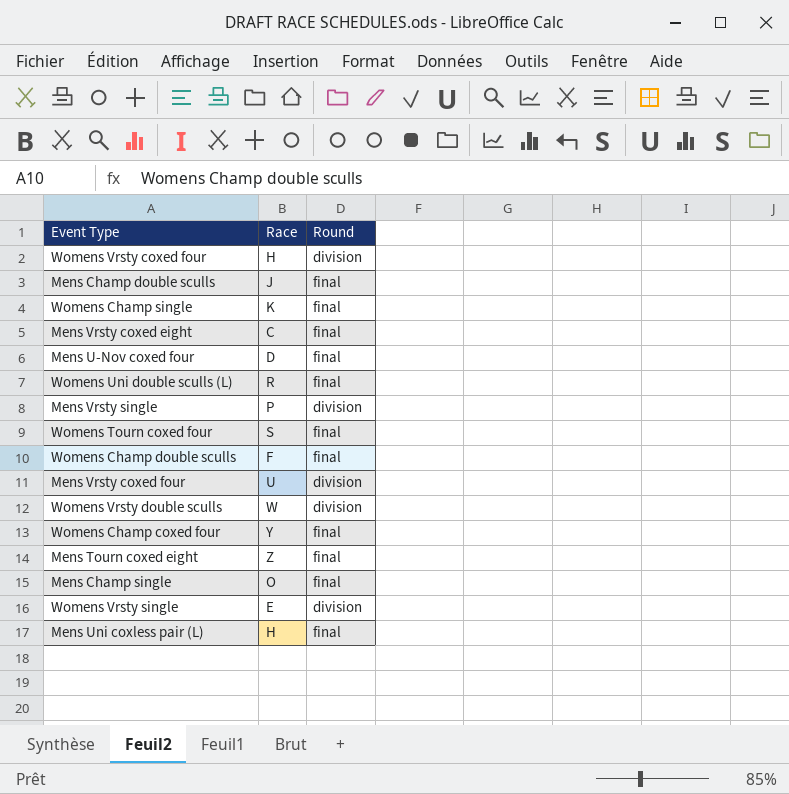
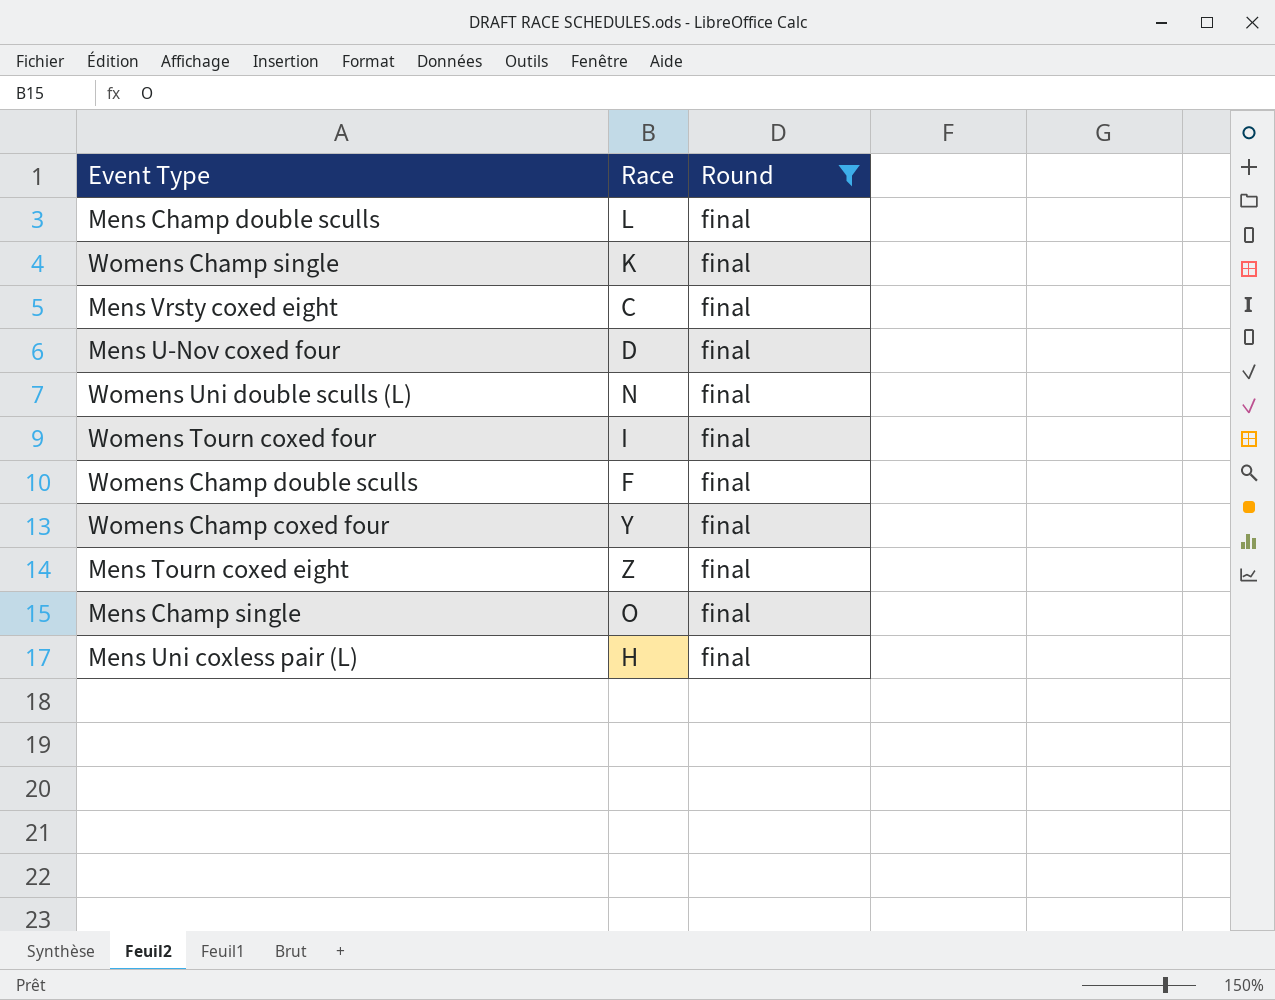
filter: none -> Round = final
Mens Champ double sculls | Race: J -> L
Womens Uni double sculls (L) | Race: R -> N
Womens Tourn coxed four | Race: S -> I

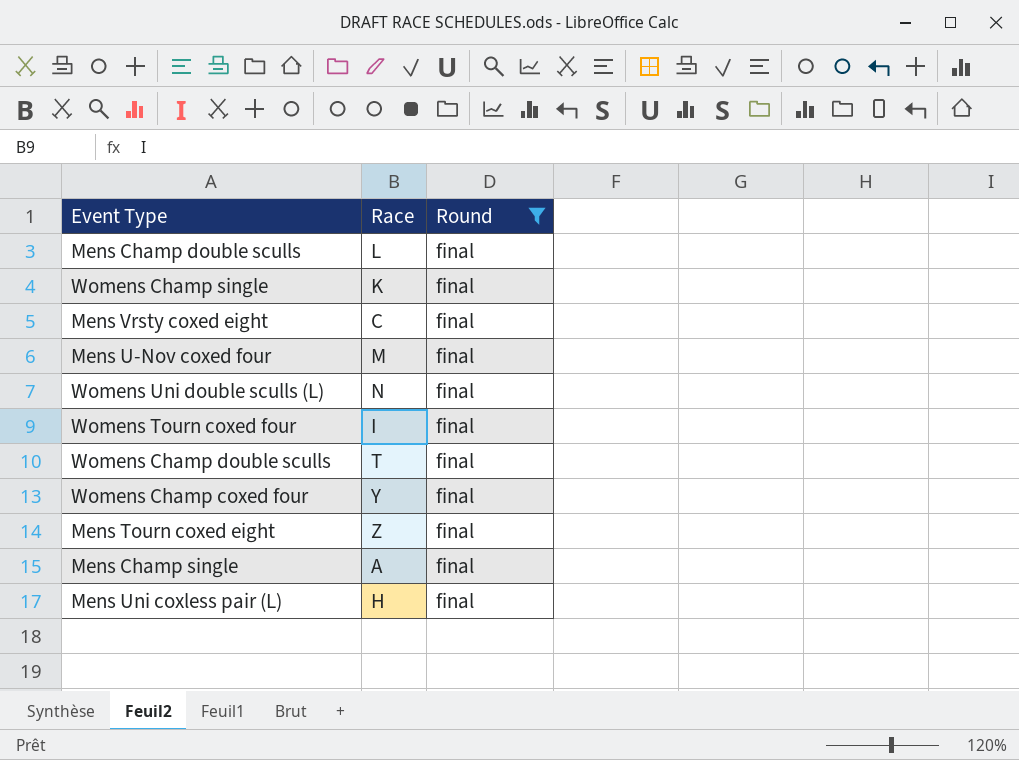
Mens U-Nov coxed four | Race: D -> M
Womens Champ double sculls | Race: F -> T
Mens Champ single | Race: O -> A

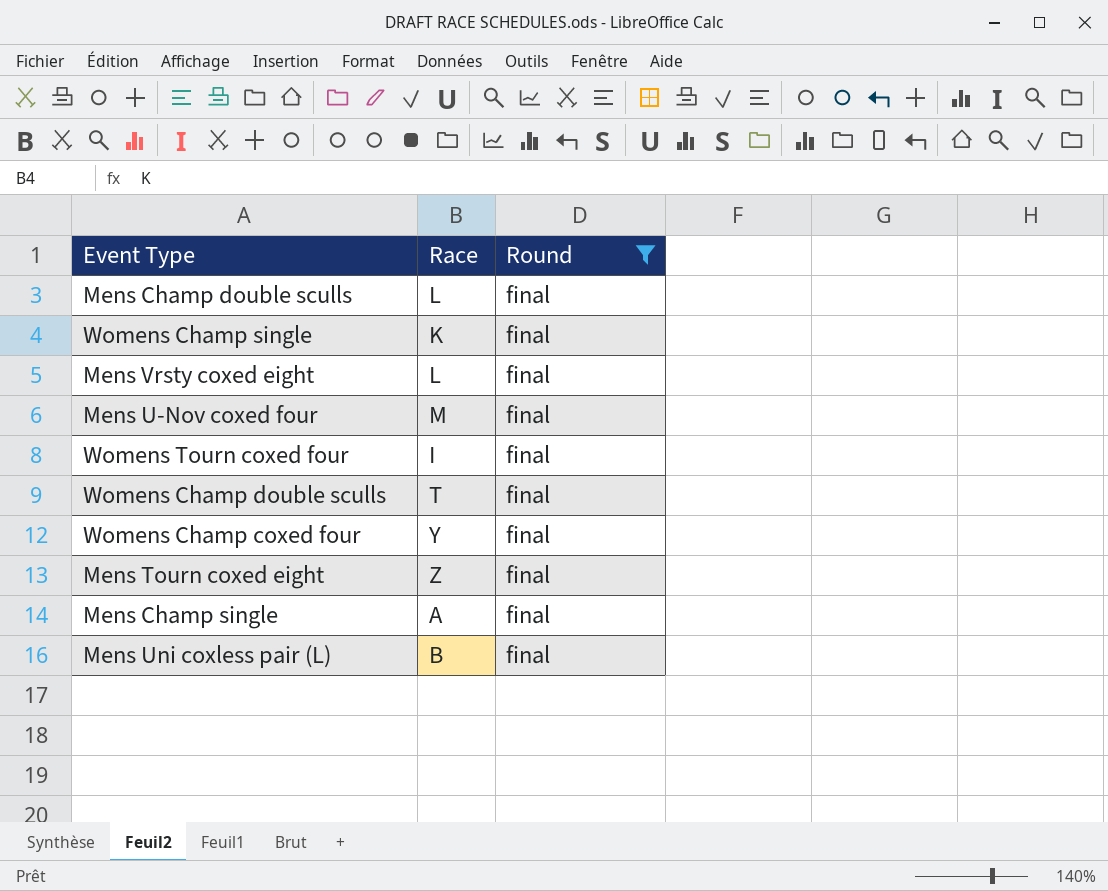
row Womens Uni double sculls (L): N | final -> none
Mens Vrsty coxed eight | Race: C -> L
Mens Uni coxless pair (L) | Race: H -> B

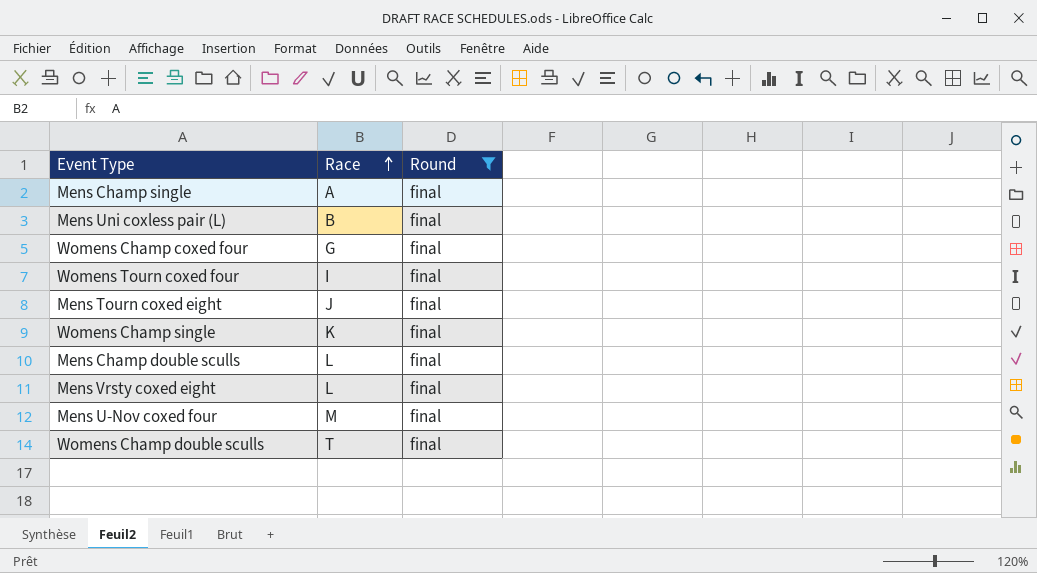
row order: none -> Race ascending
Womens Champ coxed four | Race: Y -> G
Mens Tourn coxed eight | Race: Z -> J

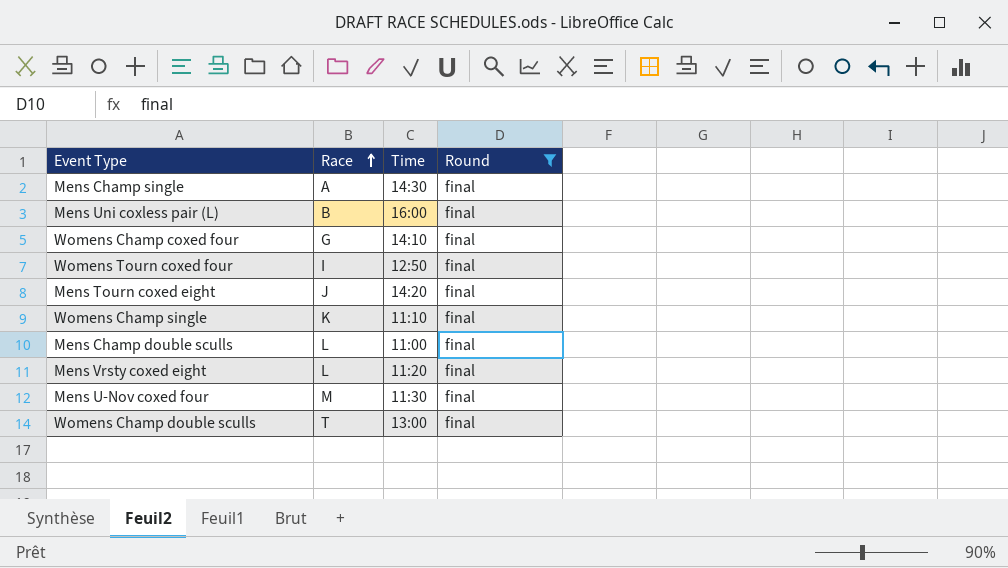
column Time | position: none -> 3

